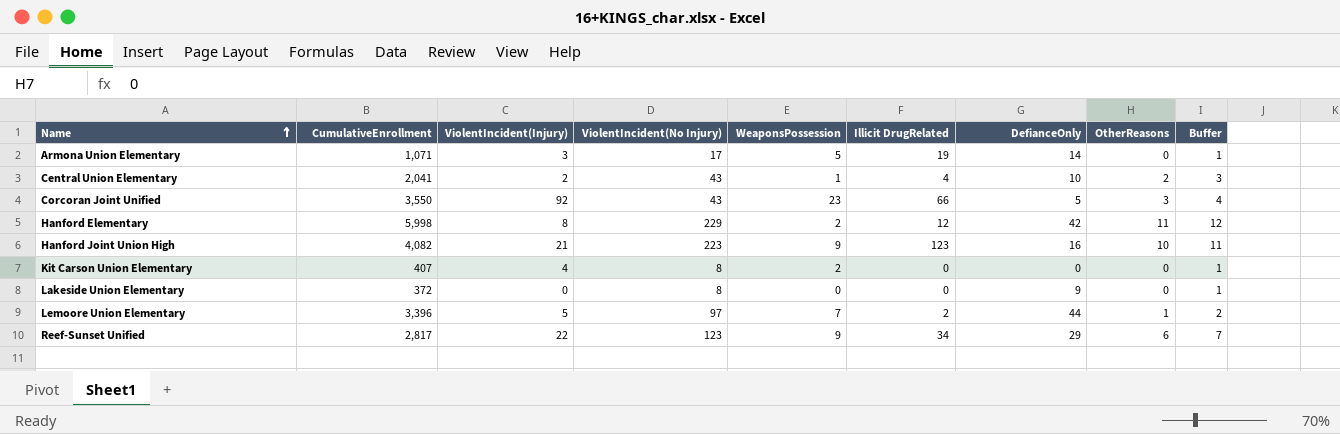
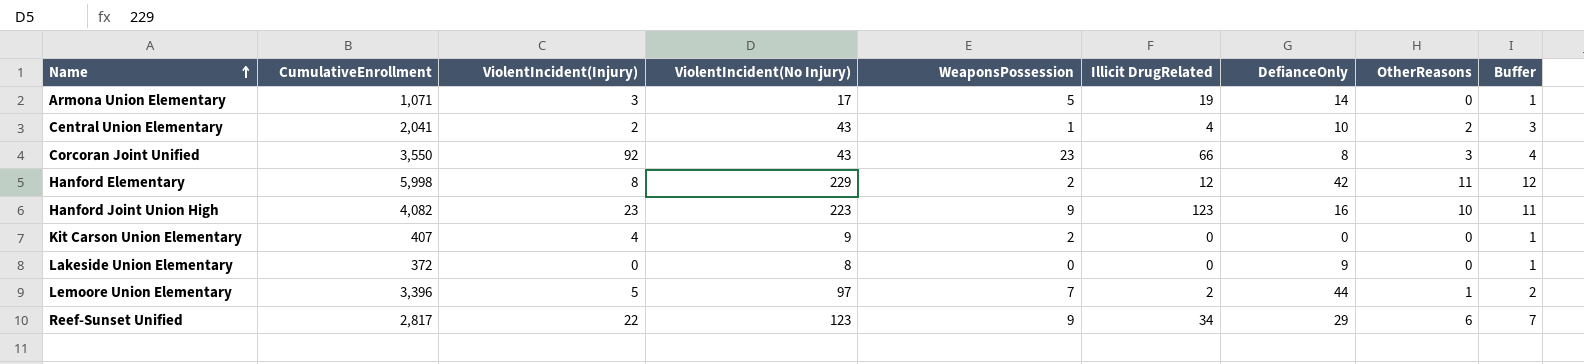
Corcoran Joint Unified | DefianceOnly: 5 -> 8
Hanford Joint Union High | ViolentIncident(Injury): 21 -> 23
Kit Carson Union Elementary | ViolentIncident(No Injury): 8 -> 9

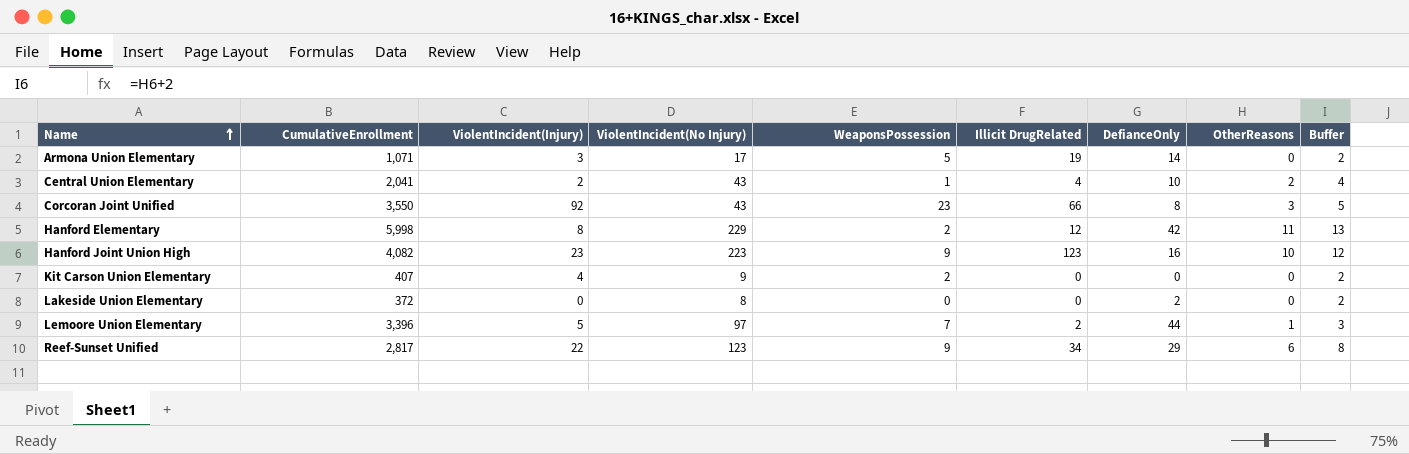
column Buffer | formula: [OtherReasons] + 1 -> [OtherReasons] + 2
Lakeside Union Elementary | DefianceOnly: 9 -> 2

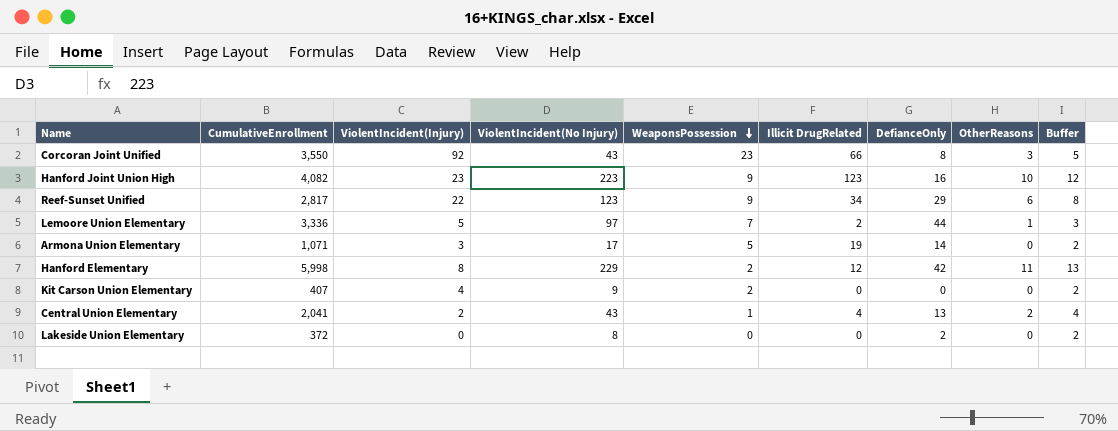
row order: Name ascending -> WeaponsPossession descending
Lemoore Union Elementary | CumulativeEnrollment: 3,396 -> 3,336
Central Union Elementary | DefianceOnly: 10 -> 13

